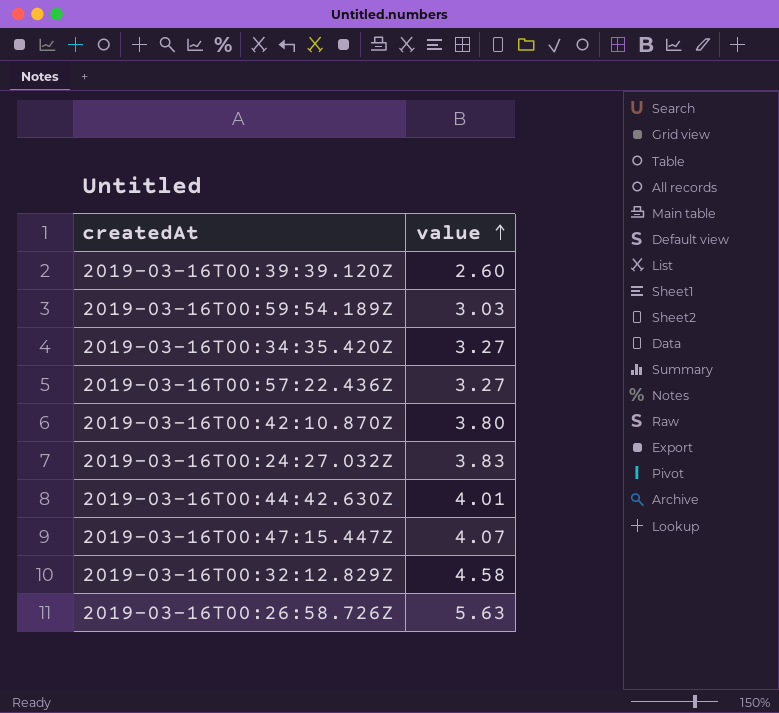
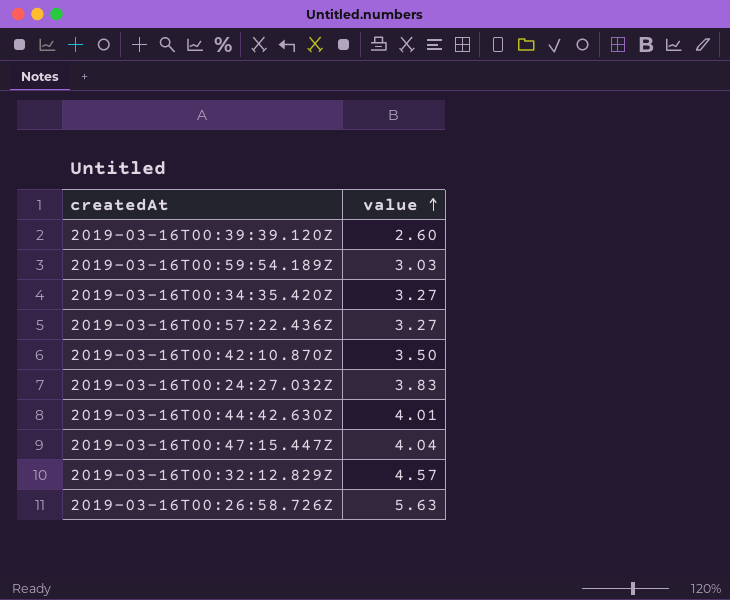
2019-03-16T00:42:10.870Z | value: 3.80 -> 3.50
2019-03-16T00:47:15.447Z | value: 4.07 -> 4.04
2019-03-16T00:32:12.829Z | value: 4.58 -> 4.57

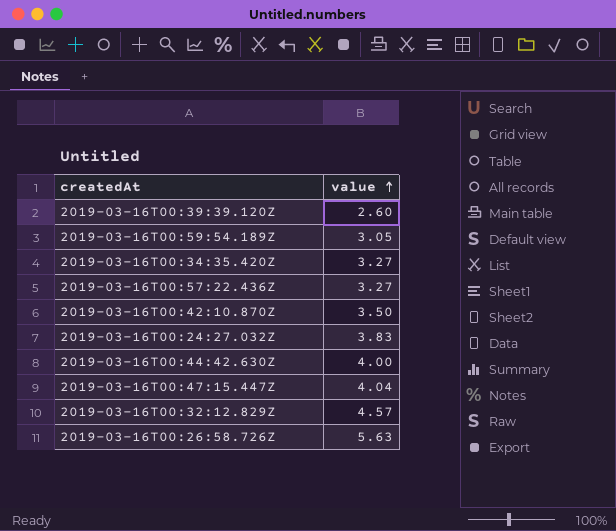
2019-03-16T00:59:54.189Z | value: 3.03 -> 3.05
2019-03-16T00:44:42.630Z | value: 4.01 -> 4.00

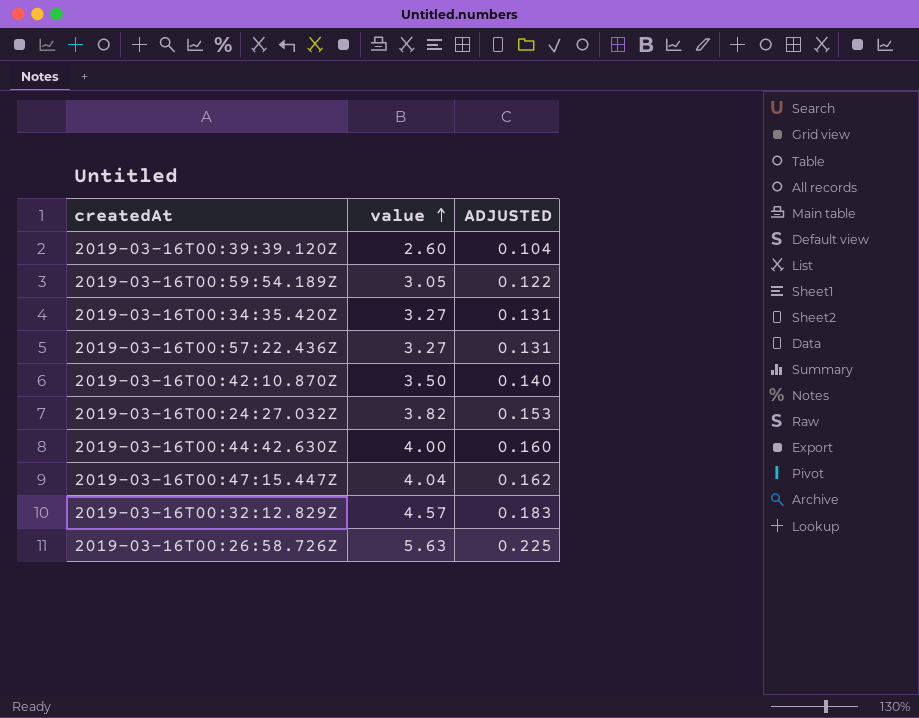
column ADJUSTED | formula: none -> [value] * 0.04
2019-03-16T00:24:27.032Z | value: 3.83 -> 3.82

